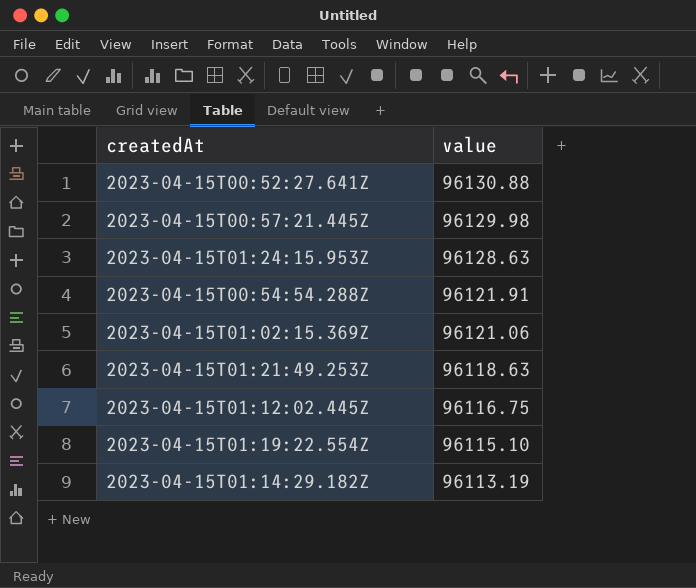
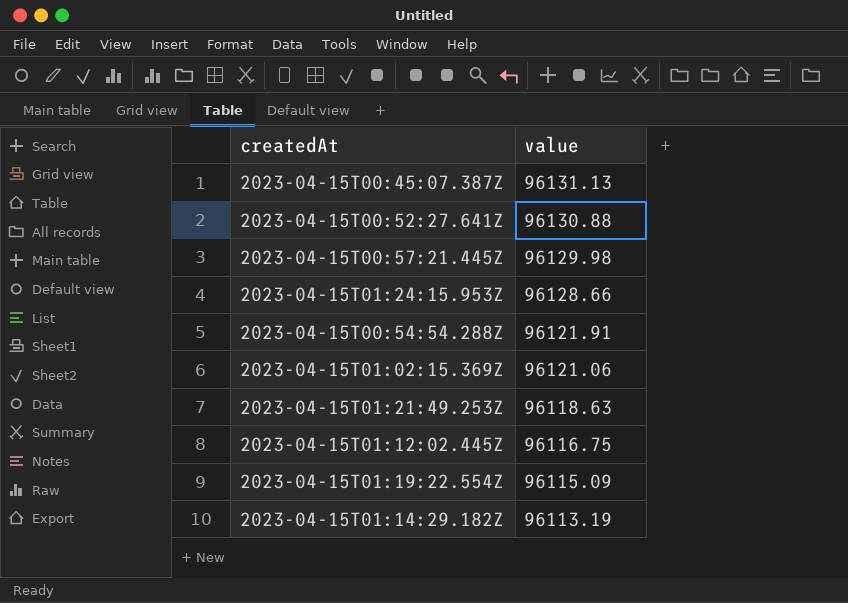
row 2023-04-15T00:45:07.387Z: none -> 96131.13
2023-04-15T01:24:15.953Z | value: 96128.63 -> 96128.66
2023-04-15T01:19:22.554Z | value: 96115.10 -> 96115.09

